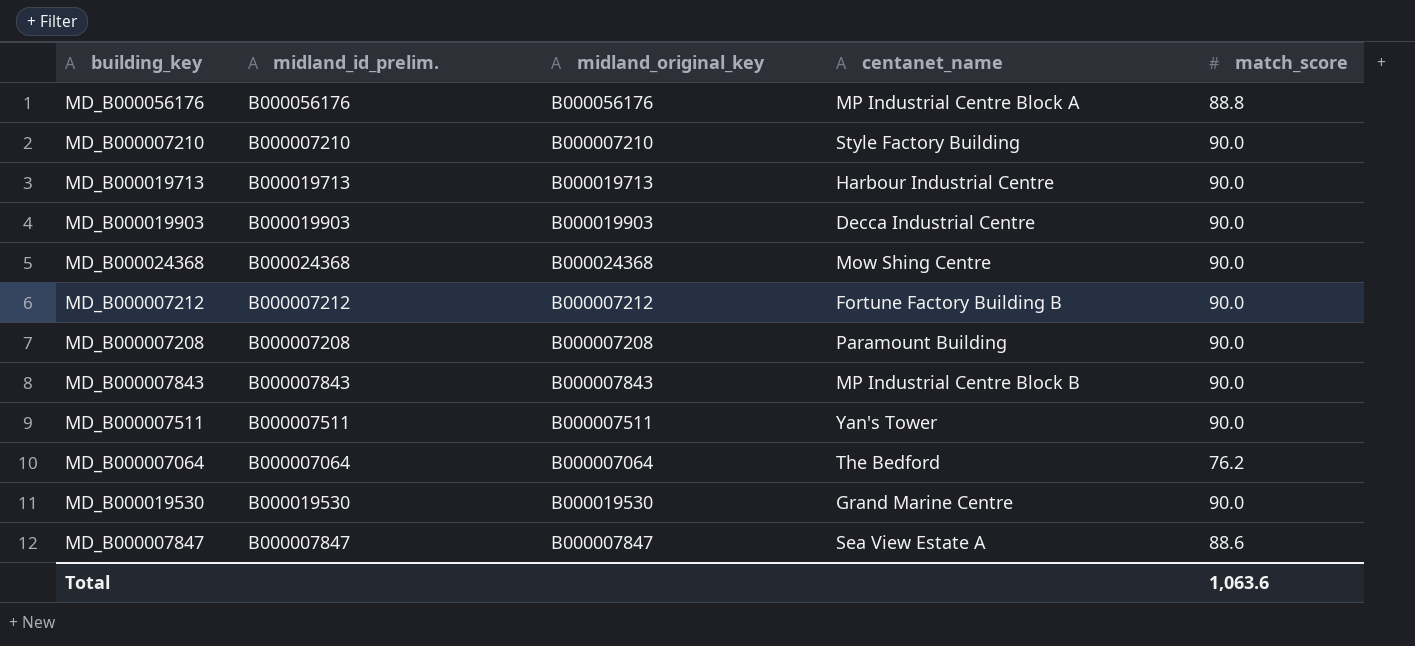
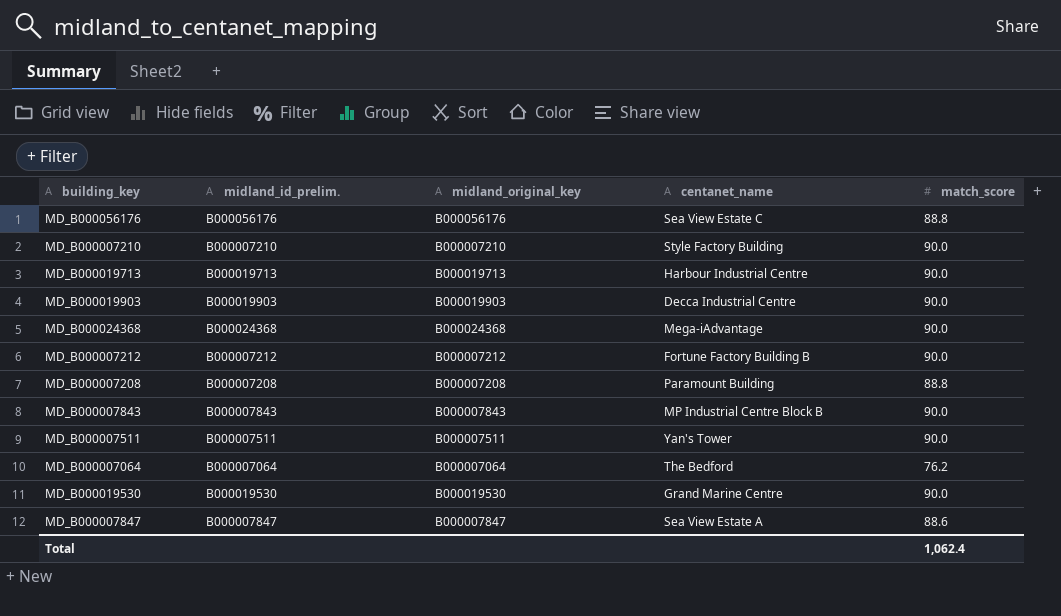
MD_B000056176 | centanet_name: MP Industrial Centre Block A -> Sea View Estate C
MD_B000024368 | centanet_name: Mow Shing Centre -> Mega-iAdvantage
MD_B000007208 | match_score: 90.0 -> 88.8
Total | match_score: 1,063.6 -> 1,062.4

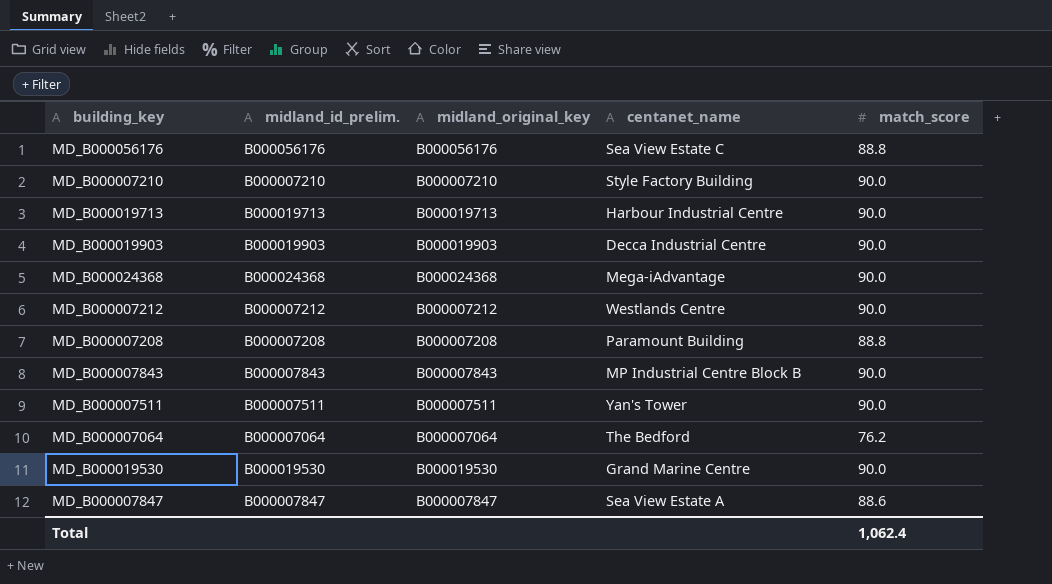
MD_B000007212 | centanet_name: Fortune Factory Building B -> Westlands Centre

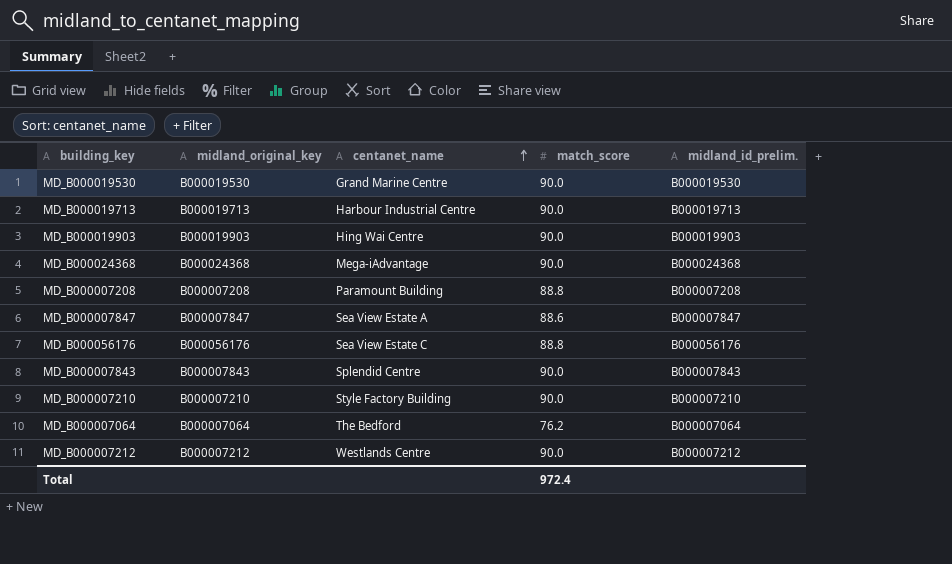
row order: none -> centanet_name ascending
column midland_id_prelim. | position: 2 -> 5
row MD_B000007511: B000007511 | B000007511 | Yan's Tower | 90.0 -> none
MD_B000019903 | centanet_name: Decca Industrial Centre -> Hing Wai Centre
MD_B000007843 | centanet_name: MP Industrial Centre Block B -> Splendid Centre
Total | match_score: 1,062.4 -> 972.4

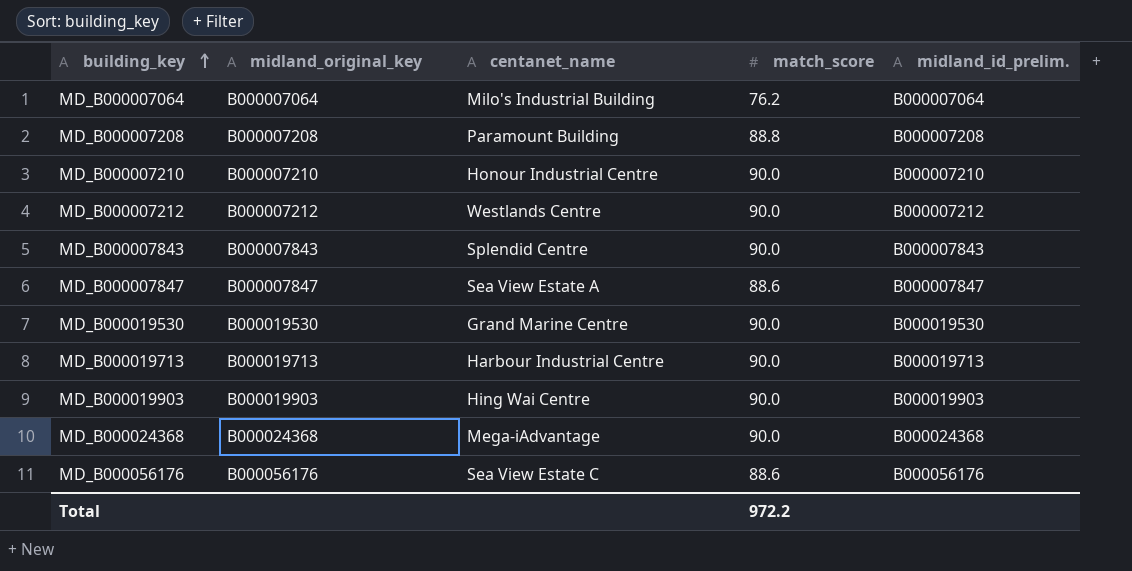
row order: centanet_name ascending -> building_key ascending
MD_B000007064 | centanet_name: The Bedford -> Milo's Industrial Building
MD_B000007210 | centanet_name: Style Factory Building -> Honour Industrial Centre
MD_B000056176 | match_score: 88.8 -> 88.6
Total | match_score: 972.4 -> 972.2

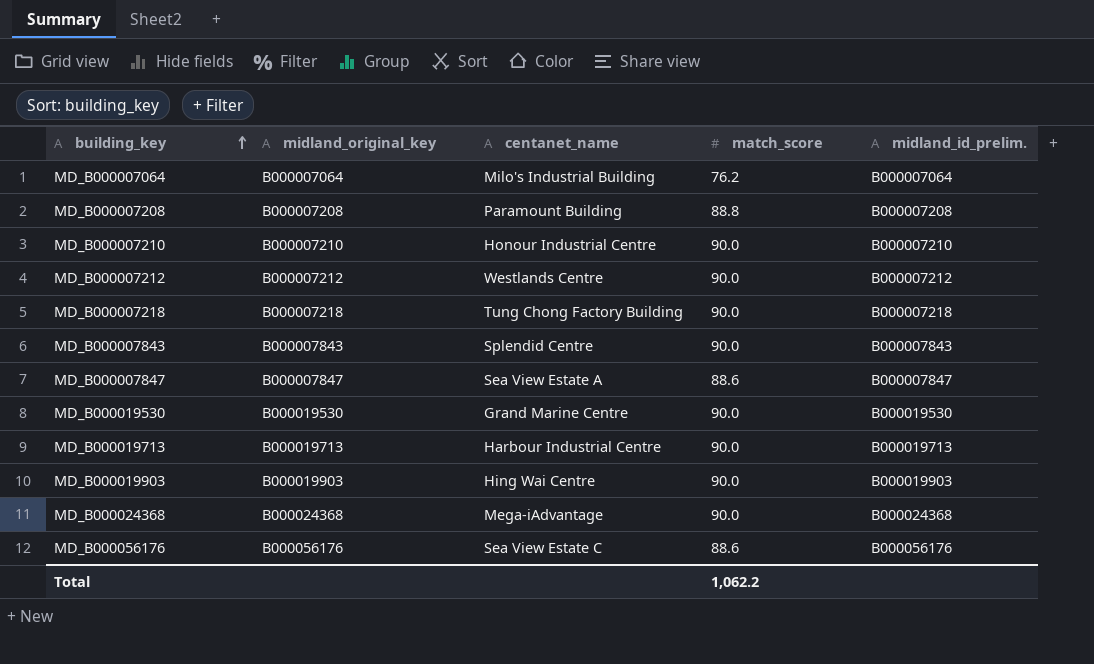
row MD_B000007218: none -> B000007218 | Tung Chong Factory Building | 90.0 | B000007218
Total | match_score: 972.2 -> 1,062.2

